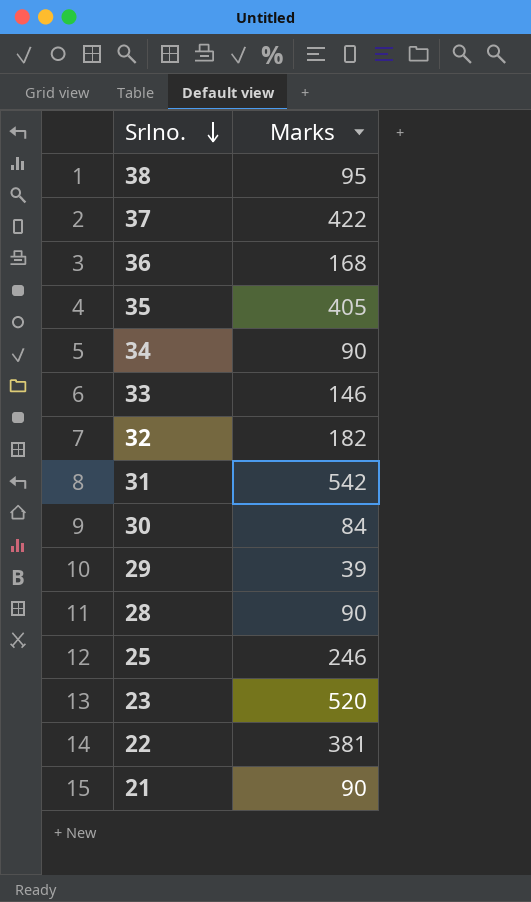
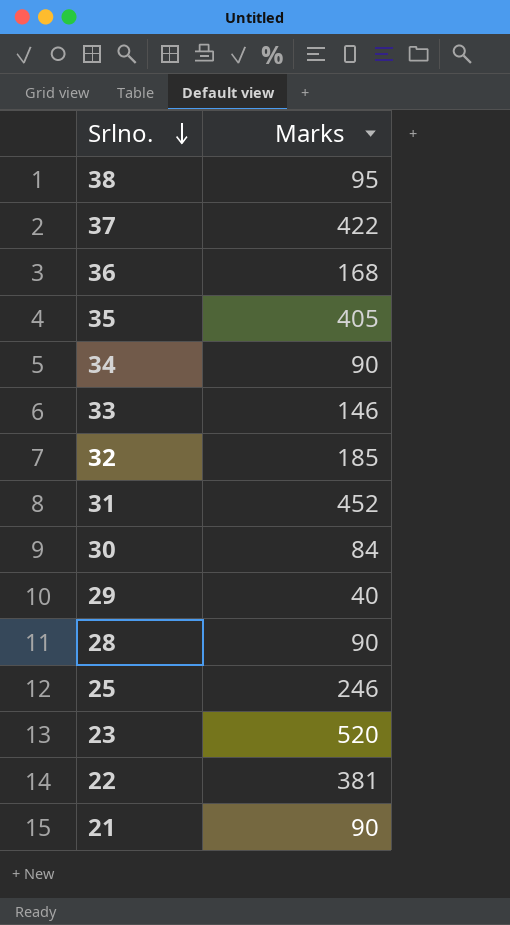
32 | Marks: 182 -> 185
31 | Marks: 542 -> 452
29 | Marks: 39 -> 40

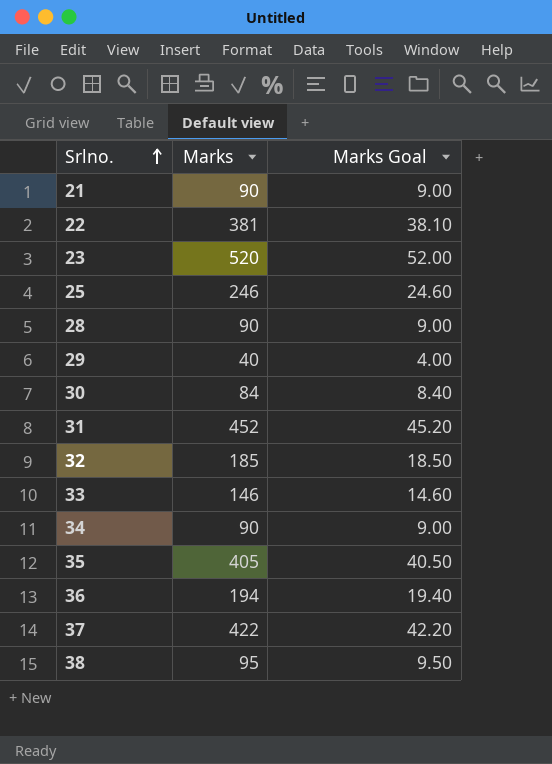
row order: Srlno. descending -> Srlno. ascending
column Marks Goal | formula: none -> [Marks] * 0.1
36 | Marks: 168 -> 194

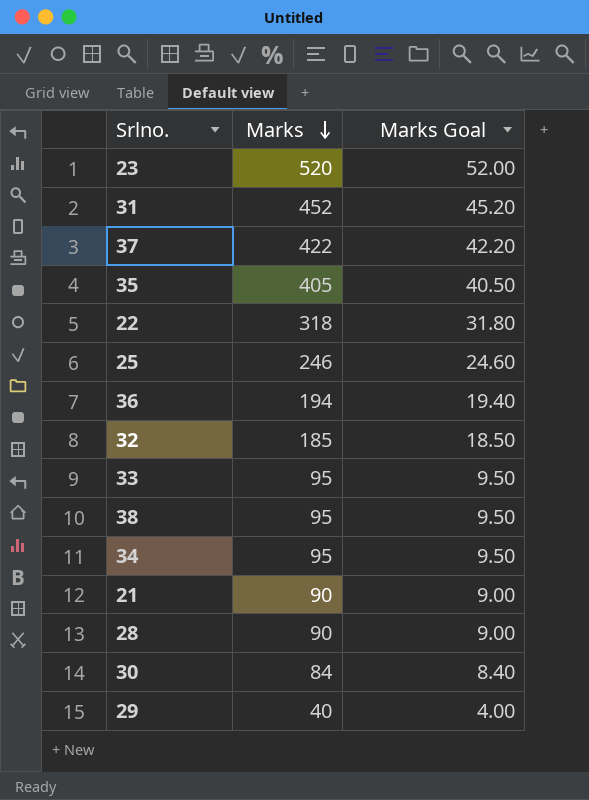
row order: Srlno. ascending -> Marks descending
22 | Marks: 381 -> 318
22 | Marks Goal: 38.10 -> 31.80
33 | Marks: 146 -> 95
33 | Marks Goal: 14.60 -> 9.50
34 | Marks: 90 -> 95
34 | Marks Goal: 9.00 -> 9.50

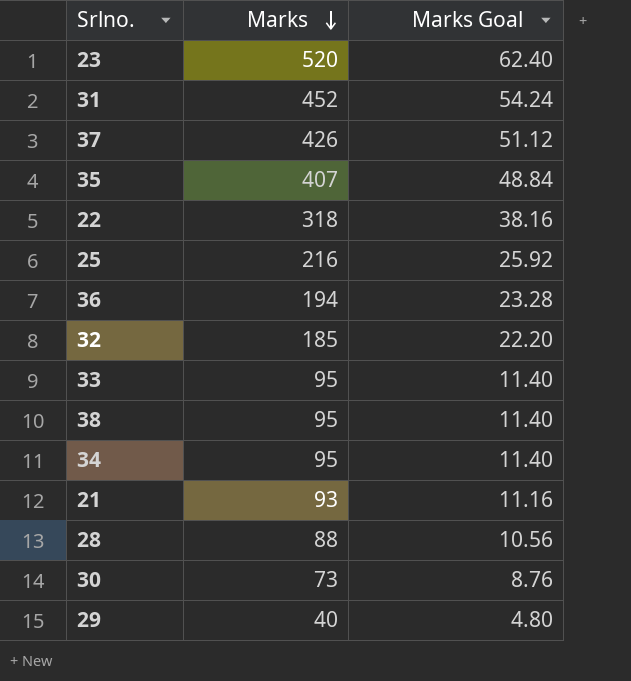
column Marks Goal | formula: [Marks] * 0.1 -> [Marks] * 0.12
37 | Marks: 422 -> 426
35 | Marks: 405 -> 407
25 | Marks: 246 -> 216
21 | Marks: 90 -> 93
28 | Marks: 90 -> 88
30 | Marks: 84 -> 73

